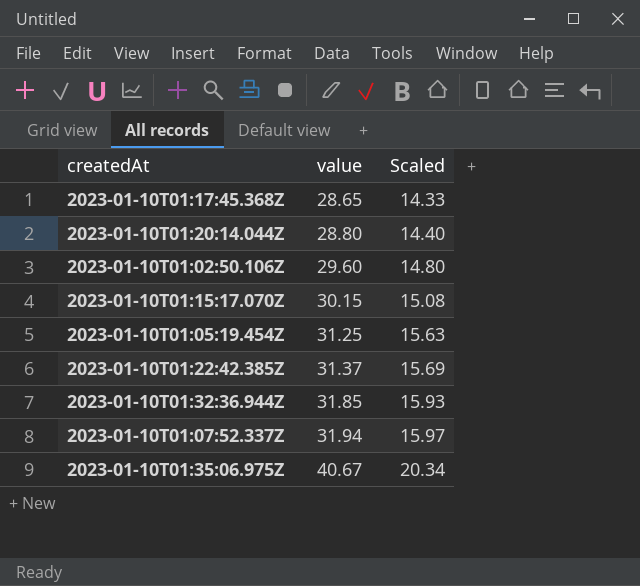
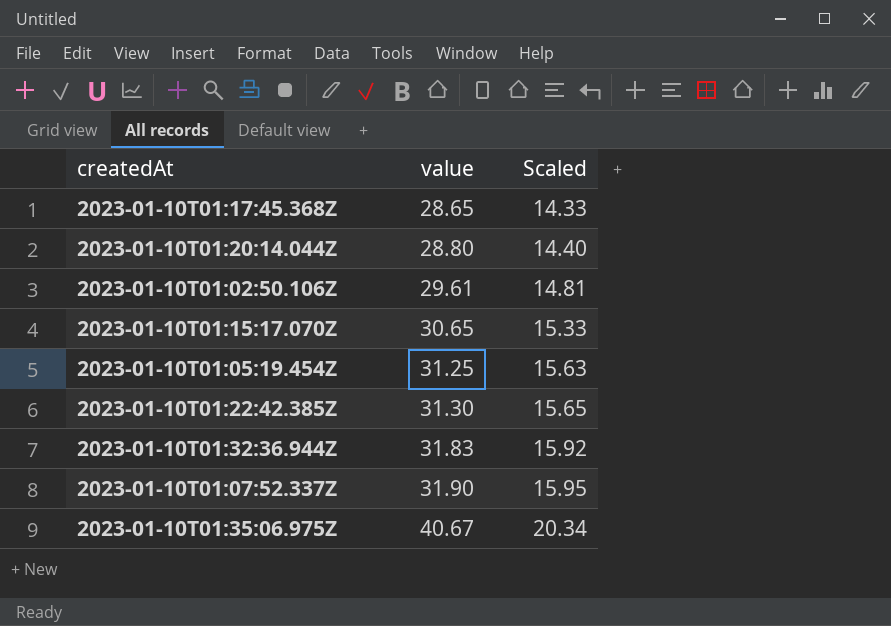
2023-01-10T01:02:50.106Z | value: 29.60 -> 29.61
2023-01-10T01:02:50.106Z | Scaled: 14.80 -> 14.81
2023-01-10T01:15:17.070Z | value: 30.15 -> 30.65
2023-01-10T01:15:17.070Z | Scaled: 15.08 -> 15.33
2023-01-10T01:22:42.385Z | value: 31.37 -> 31.30
2023-01-10T01:22:42.385Z | Scaled: 15.69 -> 15.65
2023-01-10T01:32:36.944Z | value: 31.85 -> 31.83
2023-01-10T01:32:36.944Z | Scaled: 15.93 -> 15.92
2023-01-10T01:07:52.337Z | value: 31.94 -> 31.90
2023-01-10T01:07:52.337Z | Scaled: 15.97 -> 15.95

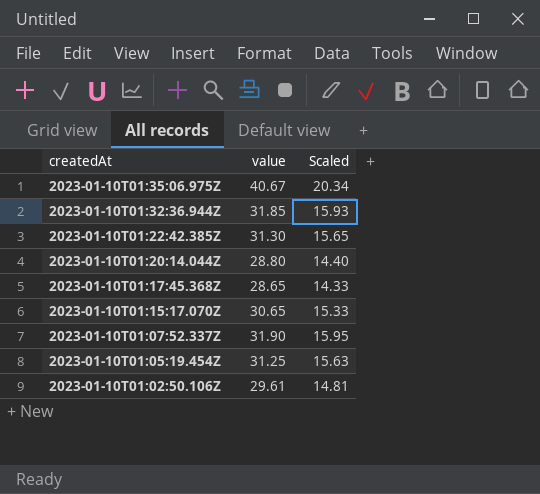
row order: value ascending -> createdAt descending
2023-01-10T01:32:36.944Z | value: 31.83 -> 31.85
2023-01-10T01:32:36.944Z | Scaled: 15.92 -> 15.93

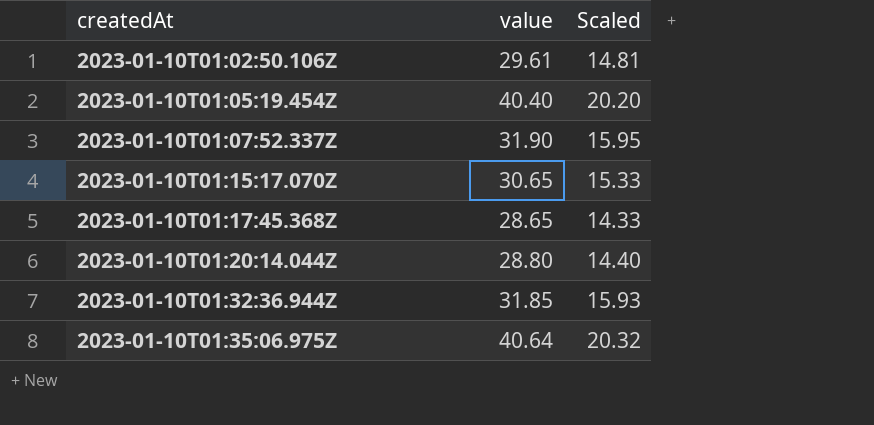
row order: createdAt descending -> createdAt ascending
row 2023-01-10T01:22:42.385Z: 31.30 | 15.65 -> none
2023-01-10T01:05:19.454Z | value: 31.25 -> 40.40
2023-01-10T01:05:19.454Z | Scaled: 15.63 -> 20.20
2023-01-10T01:35:06.975Z | value: 40.67 -> 40.64
2023-01-10T01:35:06.975Z | Scaled: 20.34 -> 20.32

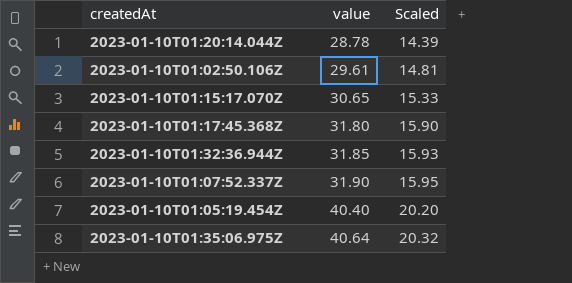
row order: createdAt ascending -> value ascending
2023-01-10T01:20:14.044Z | value: 28.80 -> 28.78
2023-01-10T01:20:14.044Z | Scaled: 14.40 -> 14.39
2023-01-10T01:17:45.368Z | value: 28.65 -> 31.80
2023-01-10T01:17:45.368Z | Scaled: 14.33 -> 15.90

